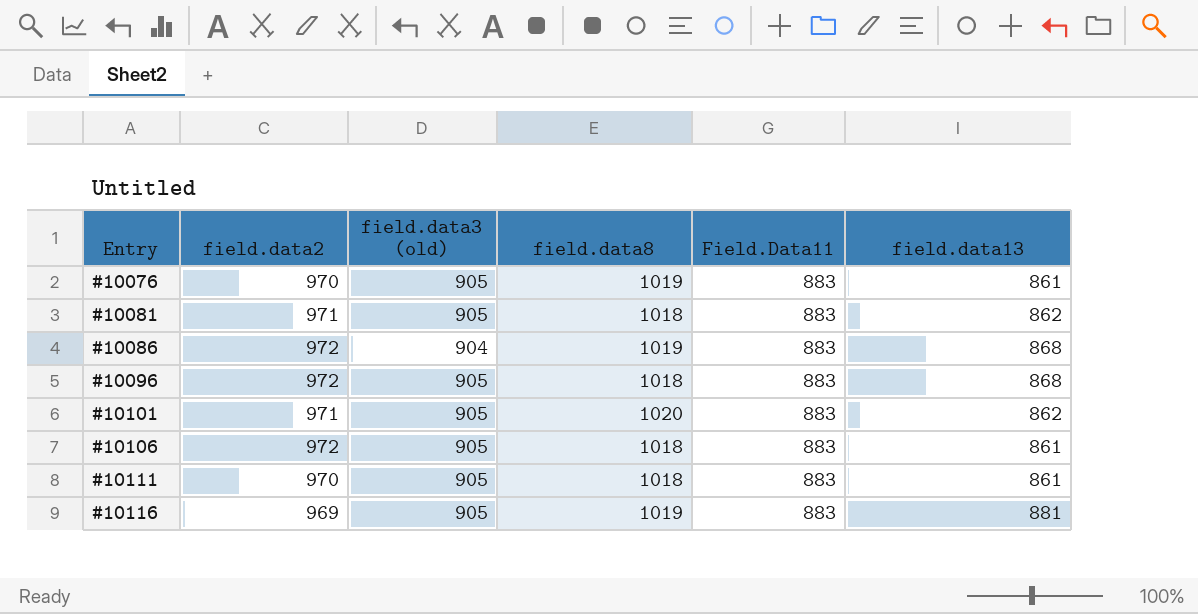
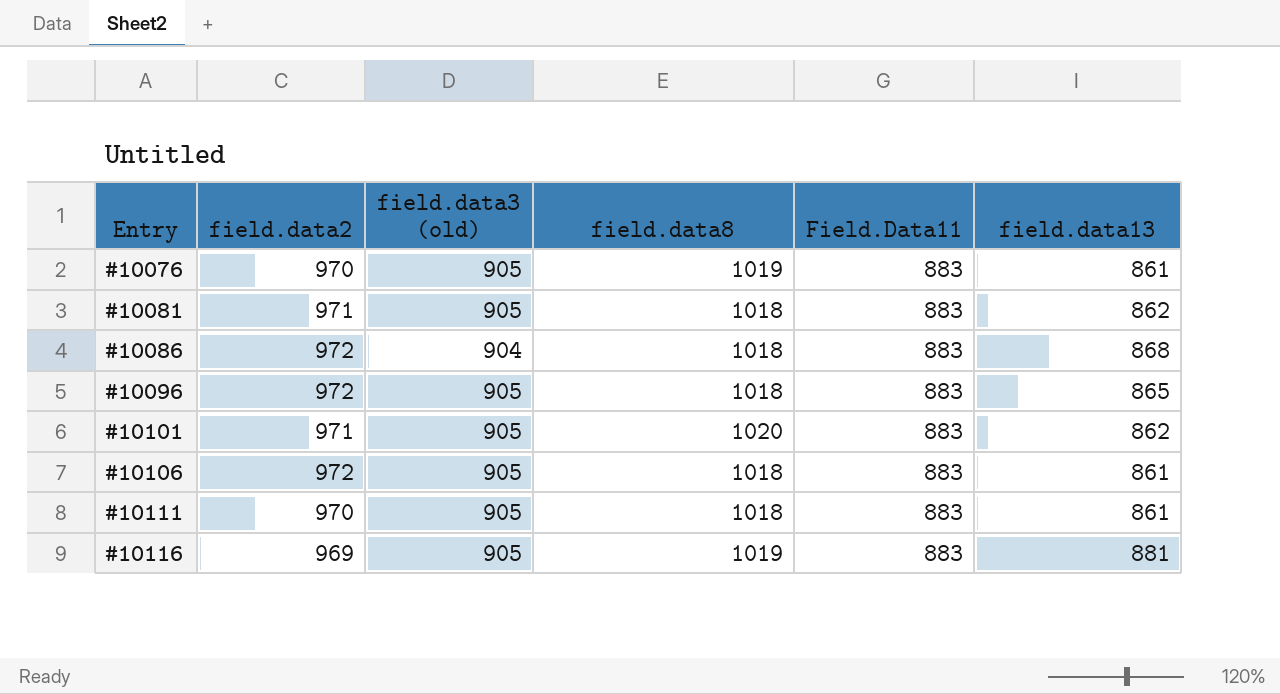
#10086 | field.data8: 1019 -> 1018
#10096 | field.data13: 868 -> 865

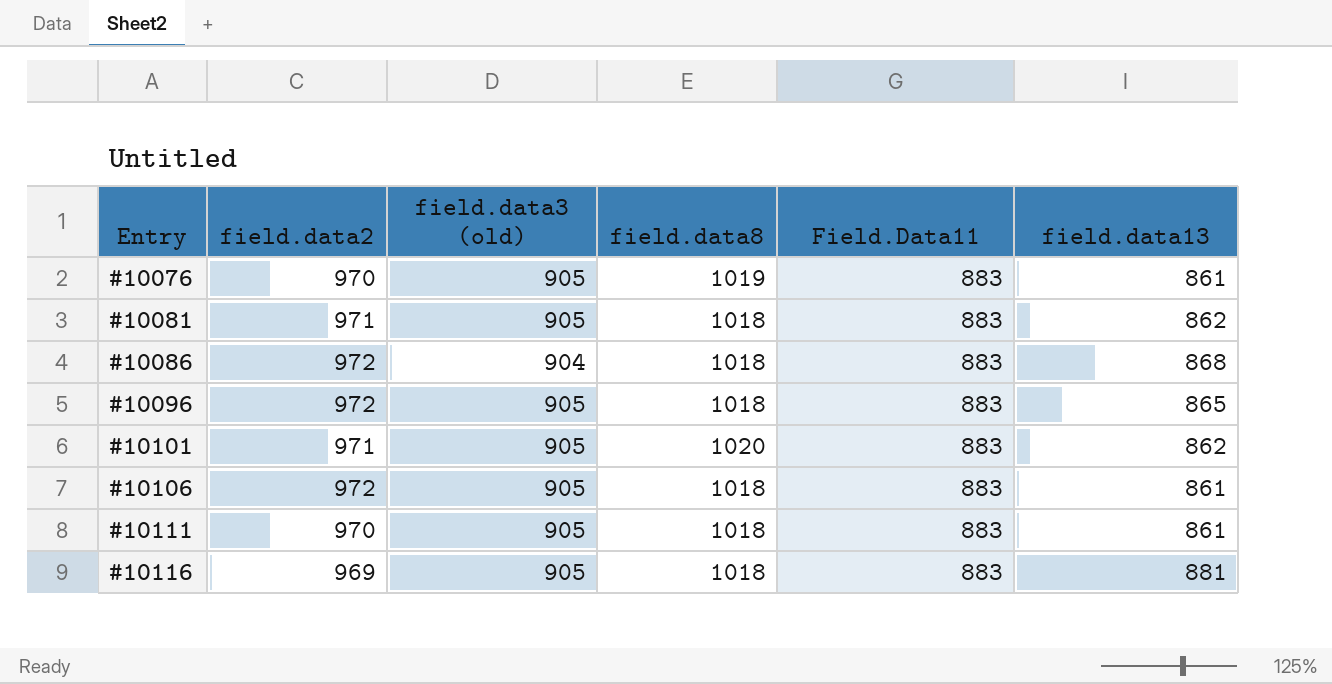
#10116 | field.data8: 1019 -> 1018

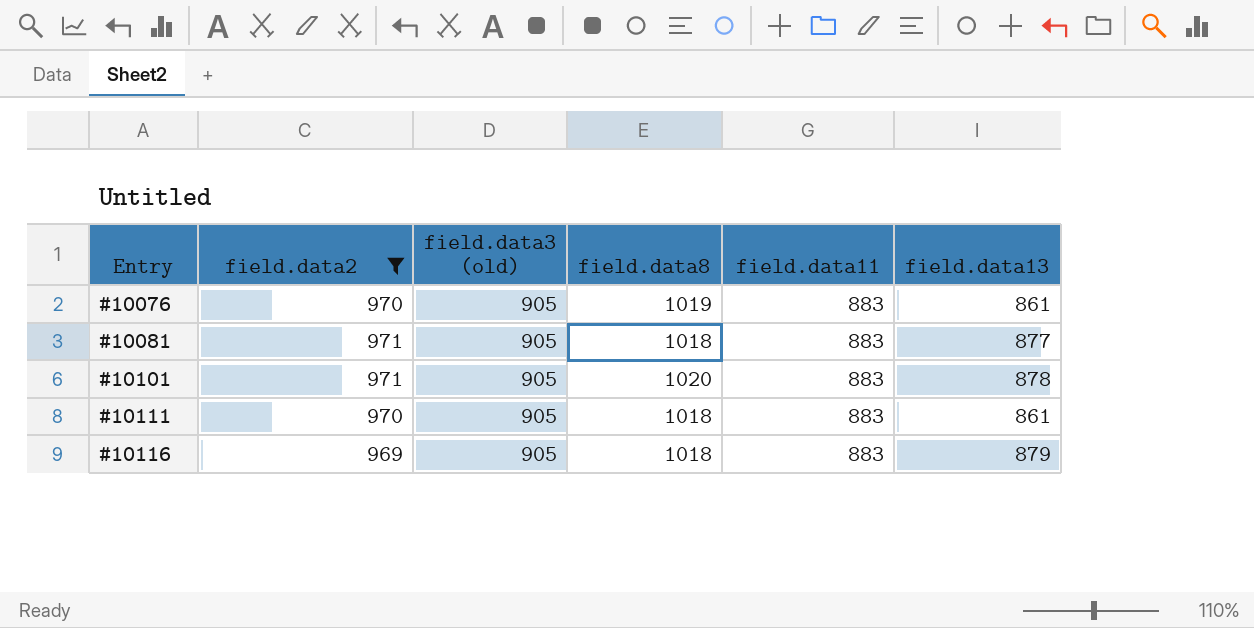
filter: none -> field.data2 != 972
column name: Field.Data11 -> field.data11
#10081 | field.data13: 862 -> 877
#10101 | field.data13: 862 -> 878
#10116 | field.data13: 881 -> 879

